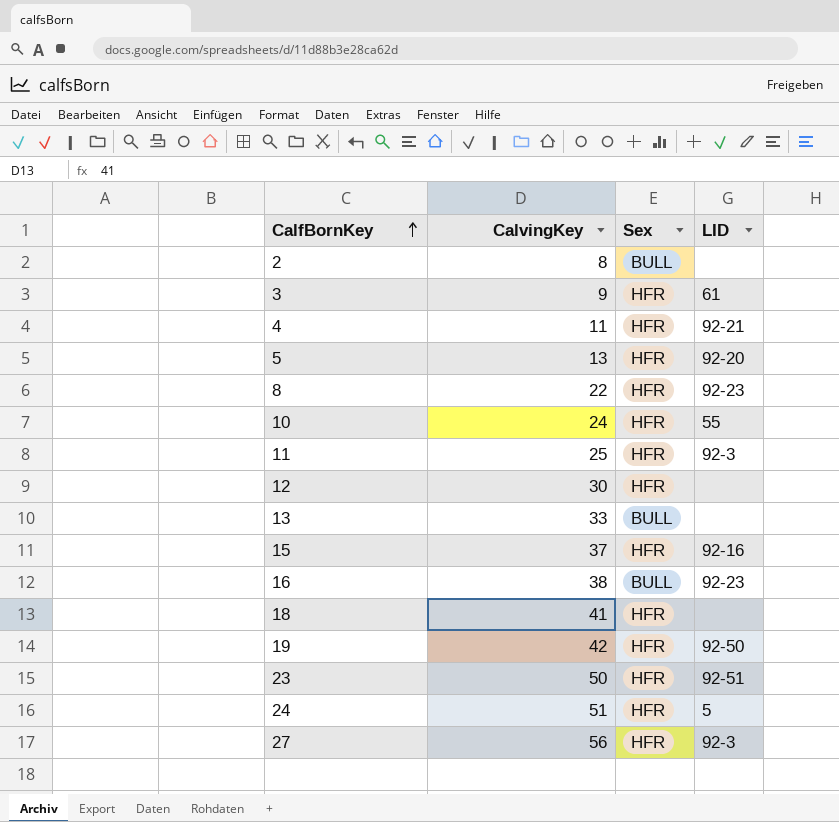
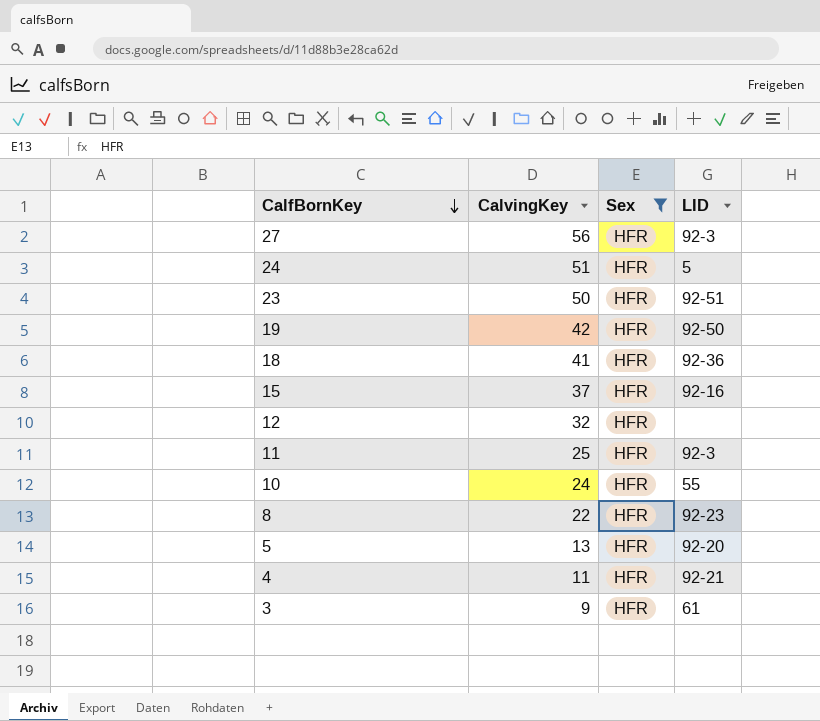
filter: none -> Sex = HFR
row order: CalfBornKey ascending -> CalfBornKey descending
18 | LID: none -> 92-36
12 | CalvingKey: 30 -> 32

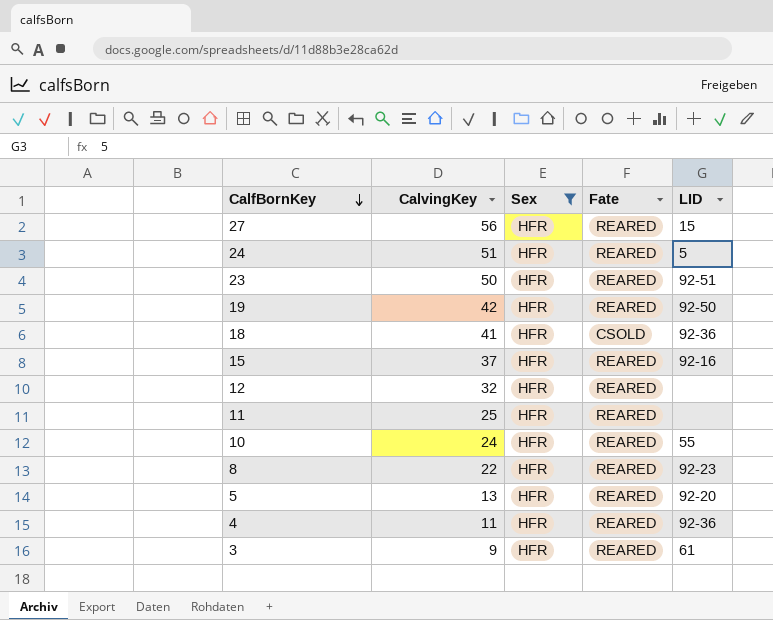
column Fate | position: none -> 4
27 | LID: 92-3 -> 15
11 | LID: 92-3 -> none
4 | LID: 92-21 -> 92-36

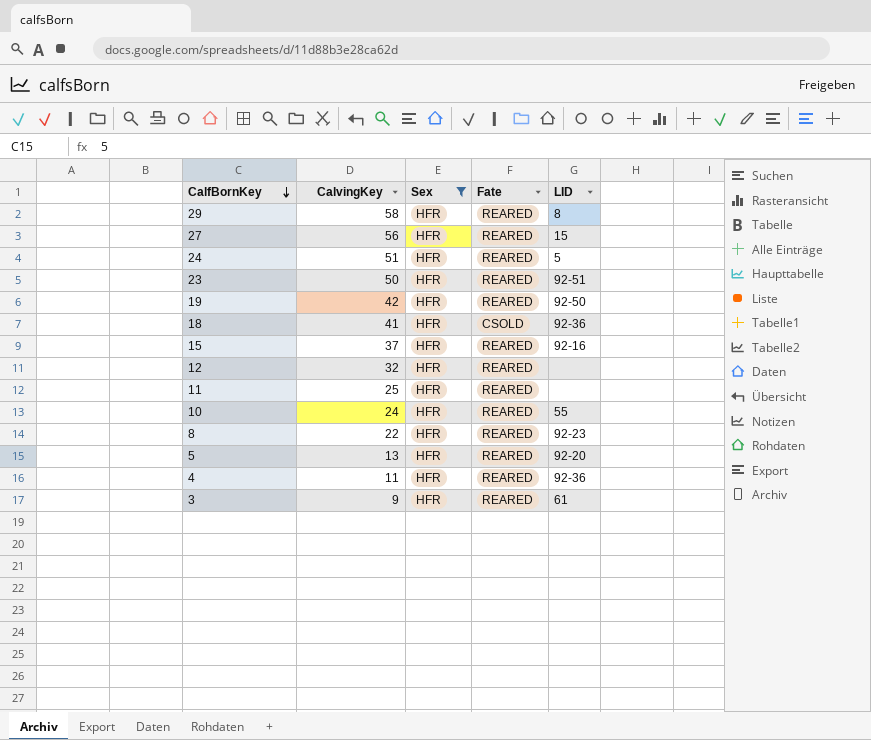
row 29: none -> 58 | HFR | REARED | 8

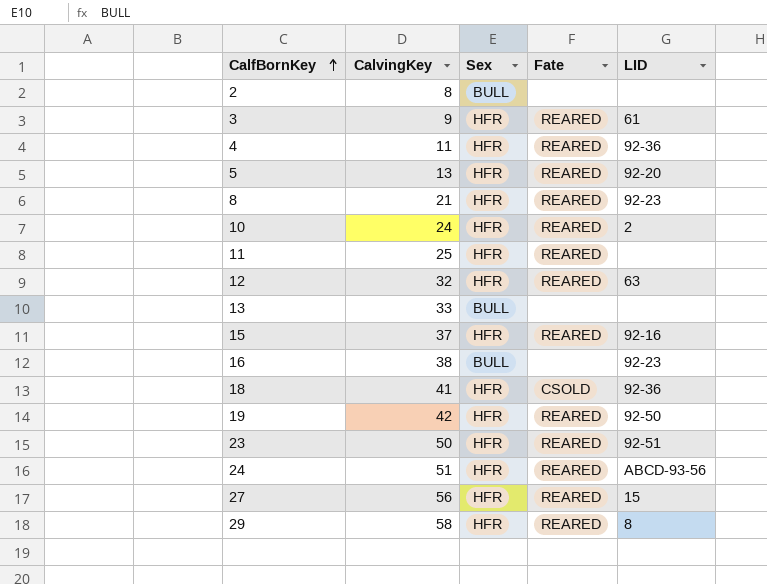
filter: Sex = HFR -> none
row order: CalfBornKey descending -> CalfBornKey ascending
8 | CalvingKey: 22 -> 21
10 | LID: 55 -> 2
12 | LID: none -> 63
24 | LID: 5 -> ABCD-93-56

